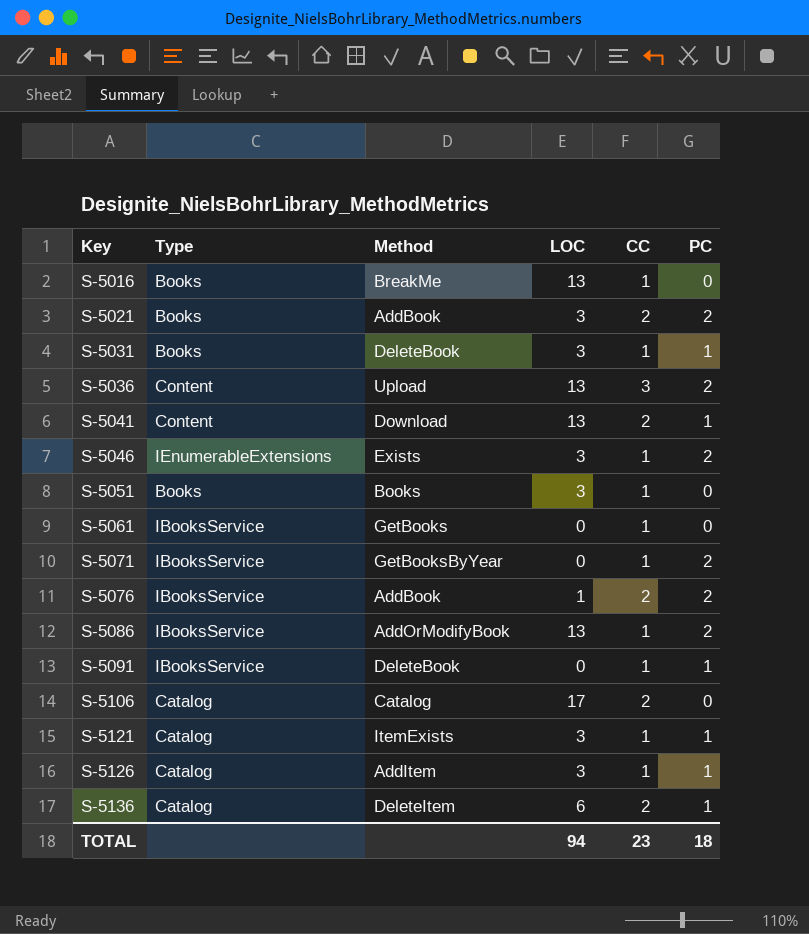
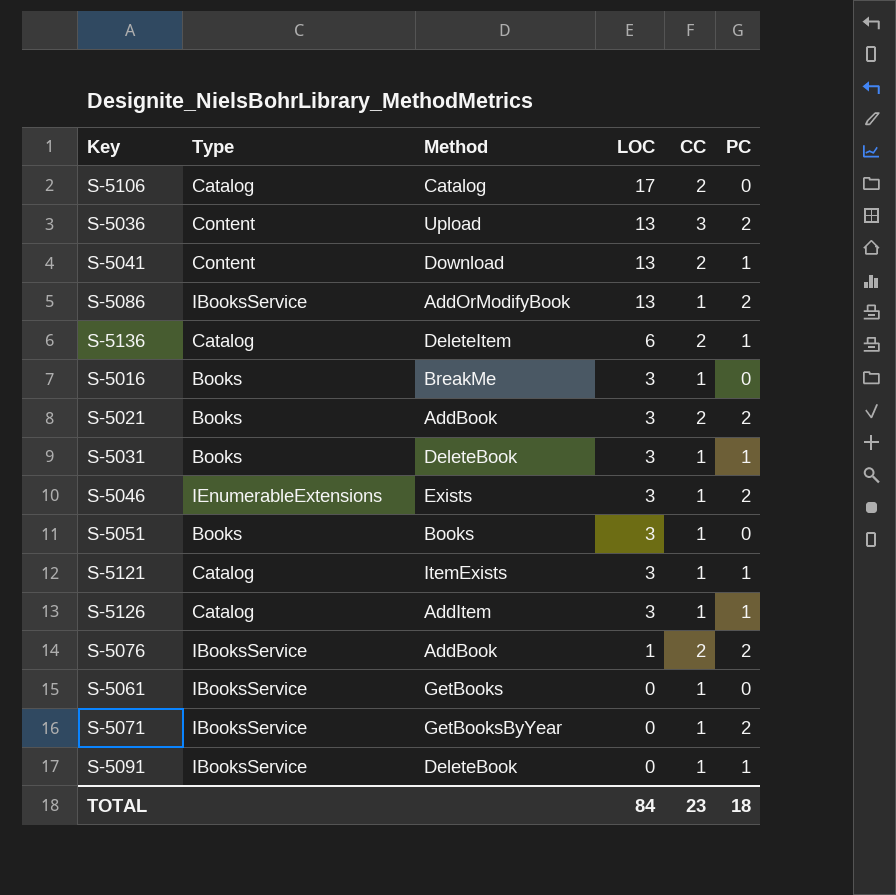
row order: Key ascending -> LOC descending
S-5016 | LOC: 13 -> 3
TOTAL | LOC: 94 -> 84

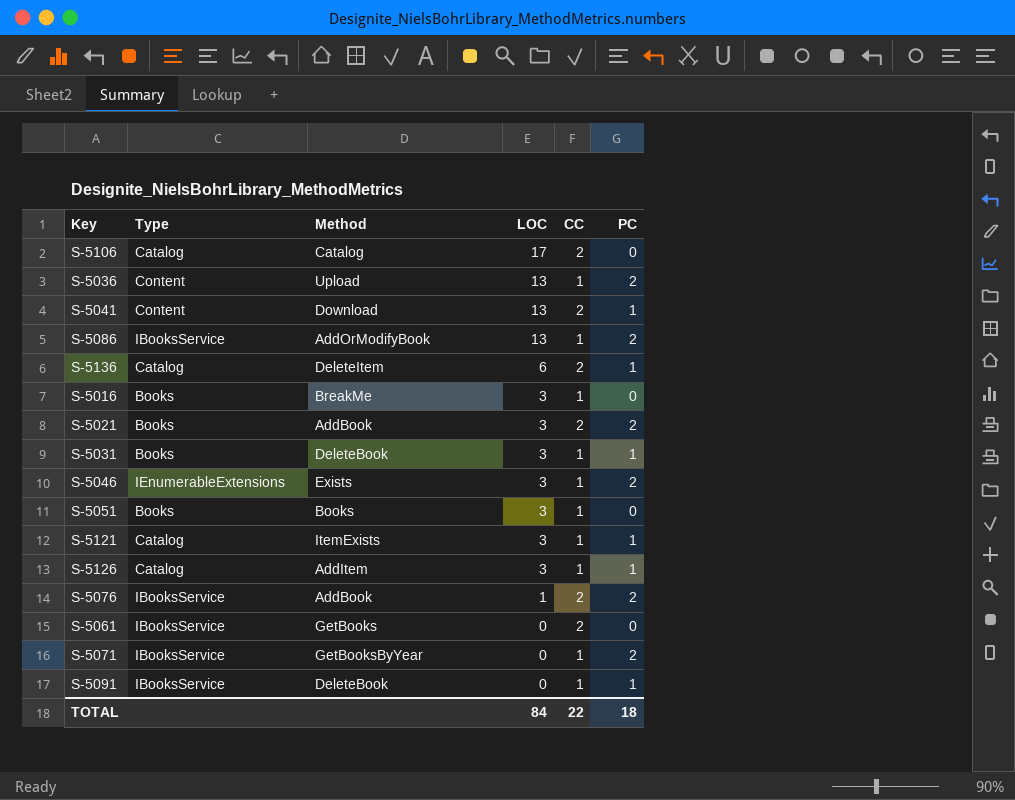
S-5036 | CC: 3 -> 1
S-5061 | CC: 1 -> 2
TOTAL | CC: 23 -> 22

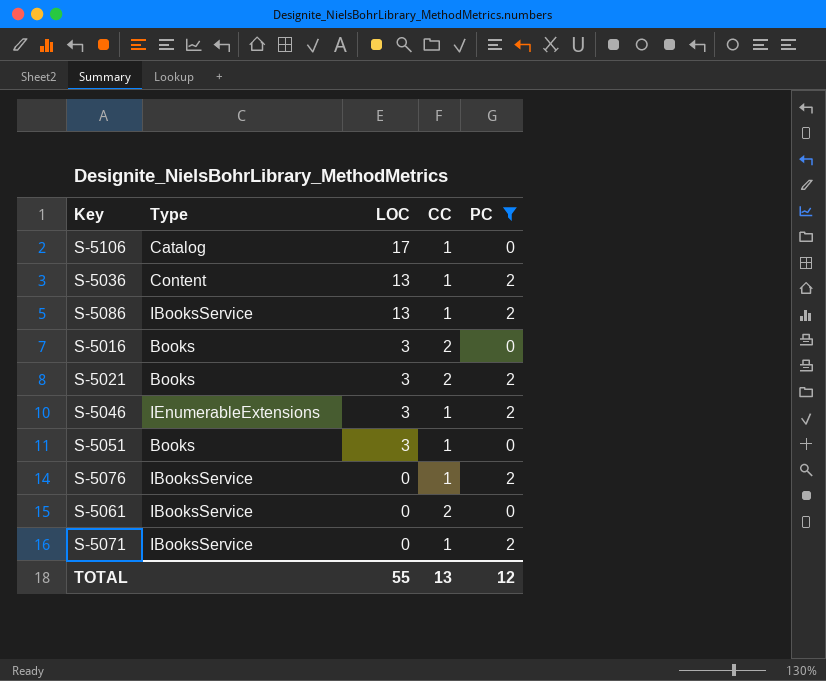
filter: none -> PC != 1
column Method | position: 3 -> none
S-5106 | CC: 2 -> 1
S-5016 | CC: 1 -> 2
S-5076 | LOC: 1 -> 0
S-5076 | CC: 2 -> 1
TOTAL | LOC: 84 -> 55
TOTAL | CC: 22 -> 13
TOTAL | PC: 18 -> 12

